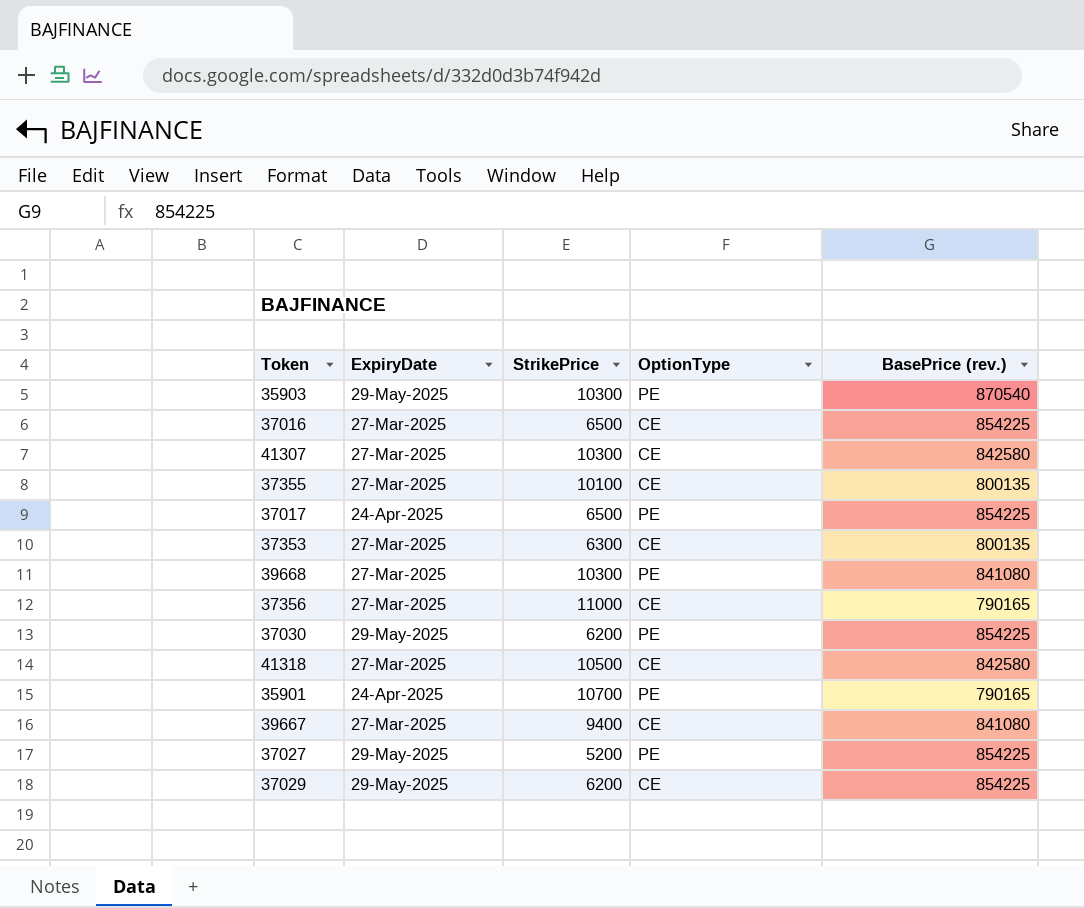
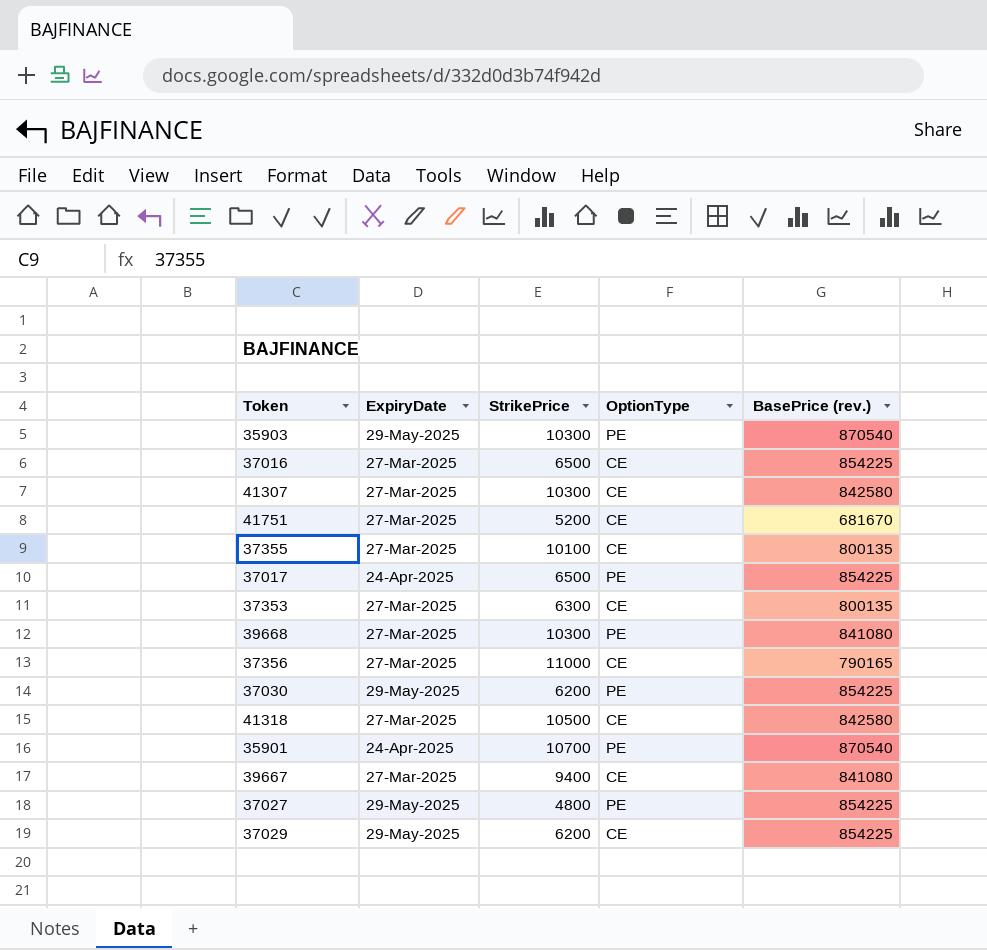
row 41751: none -> 27-Mar-2025 | 5200 | CE | 681670
35901 | BasePrice (rev.): 790165 -> 870540
37027 | StrikePrice: 5200 -> 4800

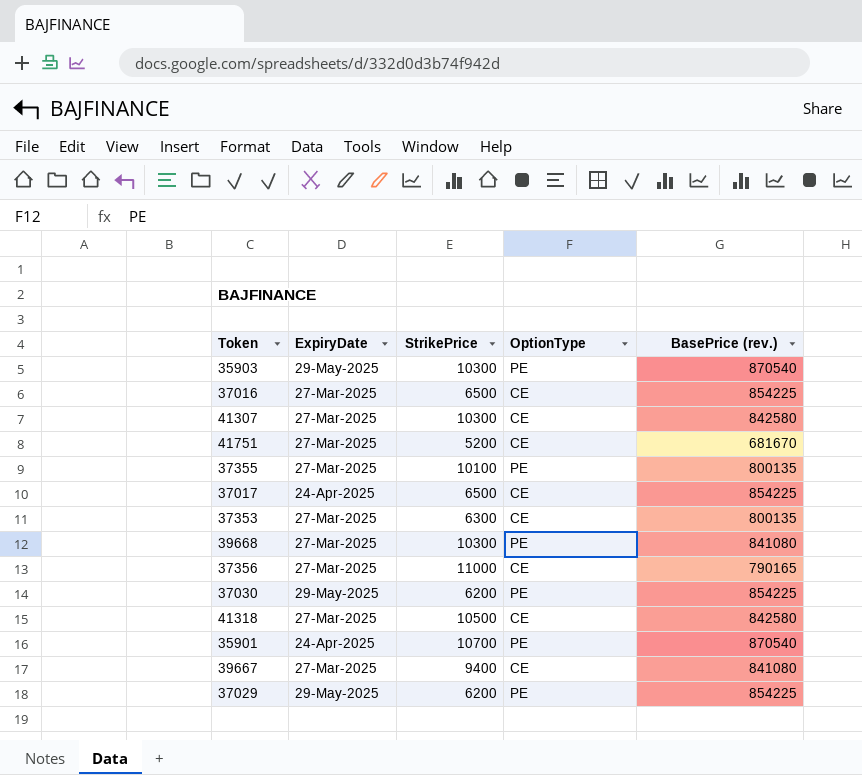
row 37027: 29-May-2025 | 4800 | PE | 854225 -> none
37355 | OptionType: CE -> PE
37017 | OptionType: PE -> CE
37029 | OptionType: CE -> PE

